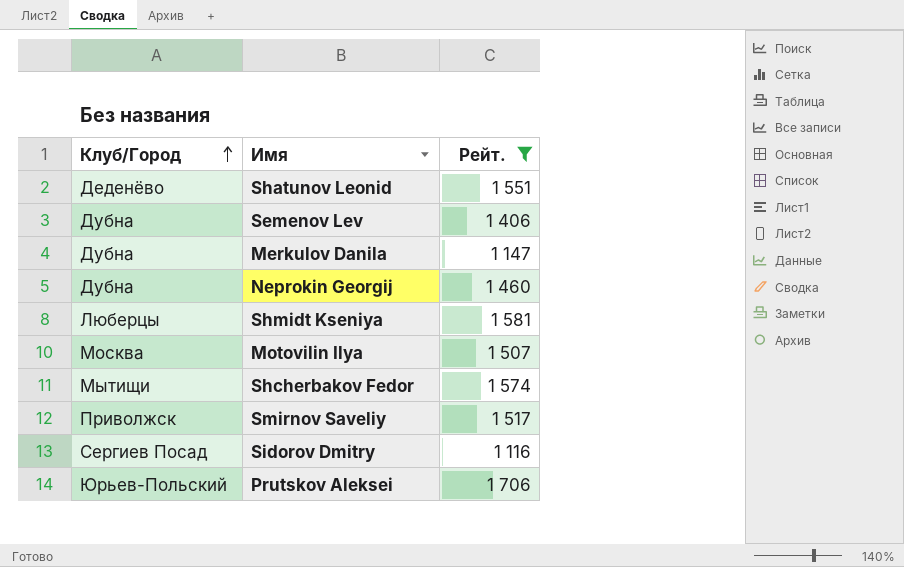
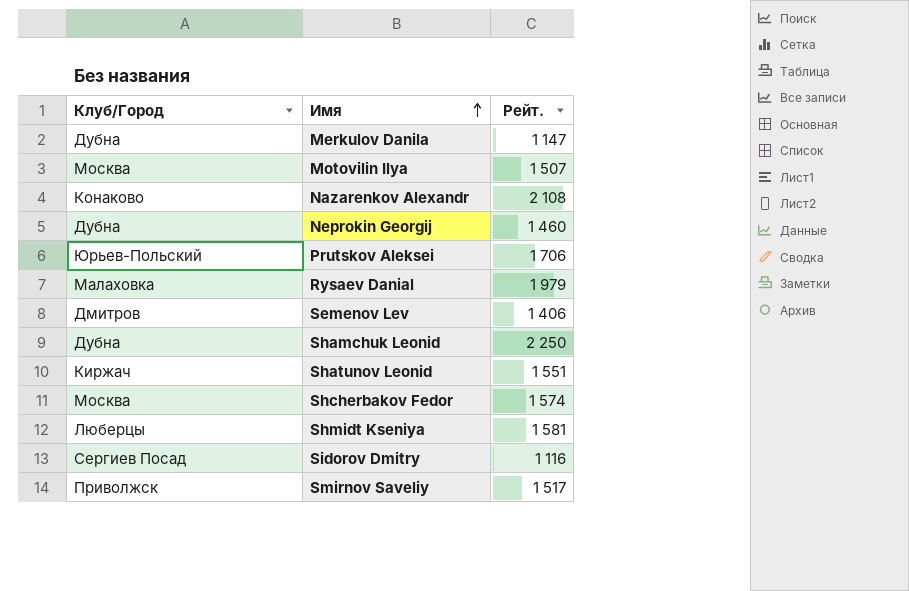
filter: Рейт. <= 1 706 -> none
row order: Клуб/Город ascending -> Имя ascending
Semenov Lev | Клуб/Город: Дубна -> Дмитров
Shatunov Leonid | Клуб/Город: Деденёво -> Киржач
Shcherbakov Fedor | Клуб/Город: Мытищи -> Москва

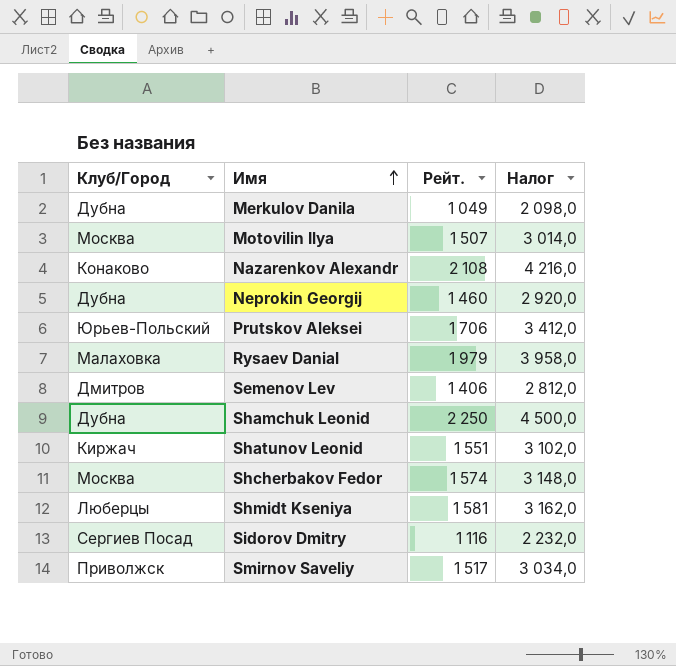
column Налог | formula: none -> [Рейт.] * 2
Merkulov Danila | Рейт.: 1 147 -> 1 049

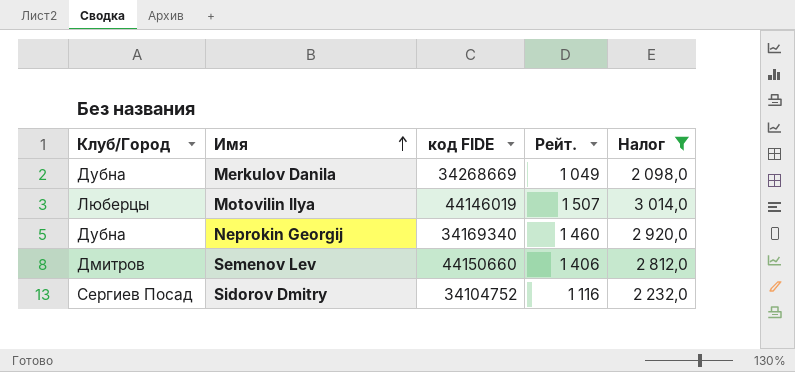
filter: none -> Налог <= 3 014,0
column код FIDE | position: none -> 3
Motovilin Ilya | Клуб/Город: Москва -> Люберцы

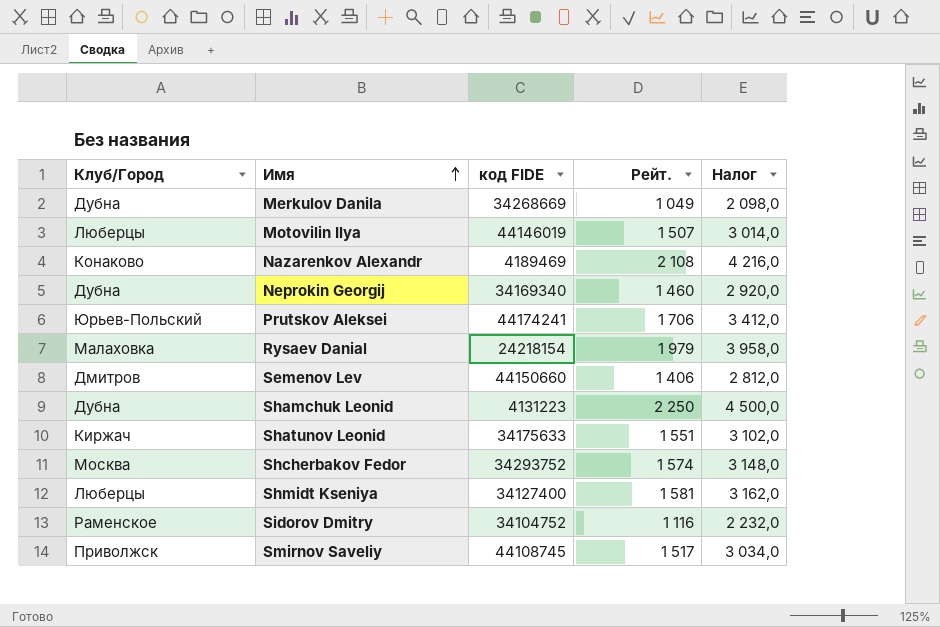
filter: Налог <= 3 014,0 -> none
Sidorov Dmitry | Клуб/Город: Сергиев Посад -> Раменское

